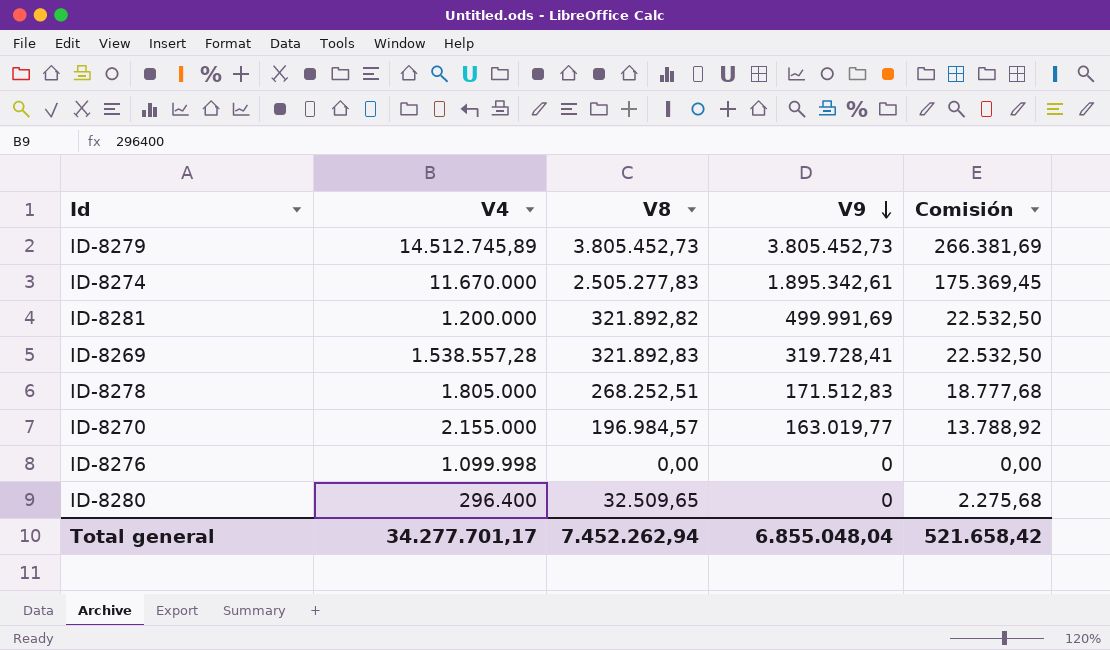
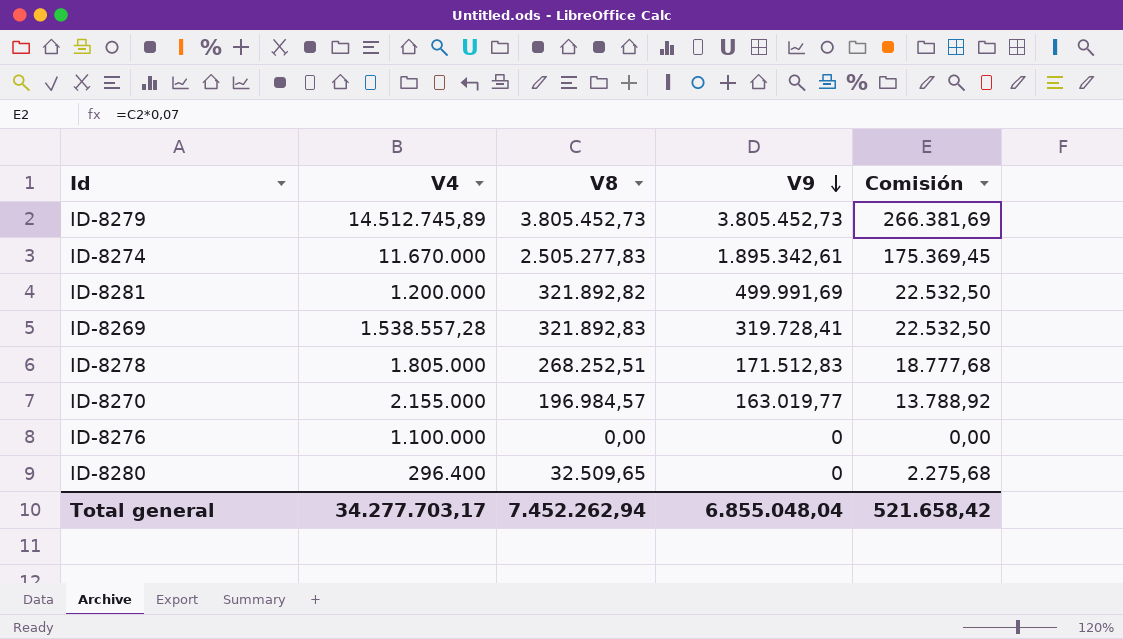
ID-8276 | V4: 1.099.998 -> 1.100.000
Total general | V4: 34.277.701,17 -> 34.277.703,17

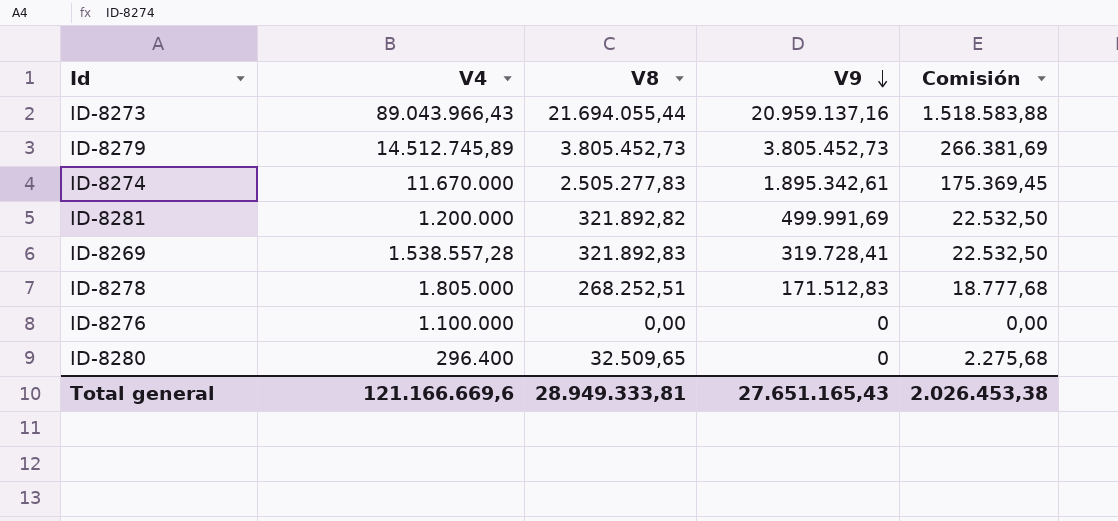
row ID-8270: 2.155.000 | 196.984,57 | 163.019,77 | 13.788,92 -> none
row ID-8273: none -> 89.043.966,43 | 21.694.055,44 | 20.959.137,16 | 1.518.583,88
Total general | V4: 34.277.703,17 -> 121.166.669,6
Total general | V8: 7.452.262,94 -> 28.949.333,81
Total general | V9: 6.855.048,04 -> 27.651.165,43
Total general | Comisión: 521.658,42 -> 2.026.453,38

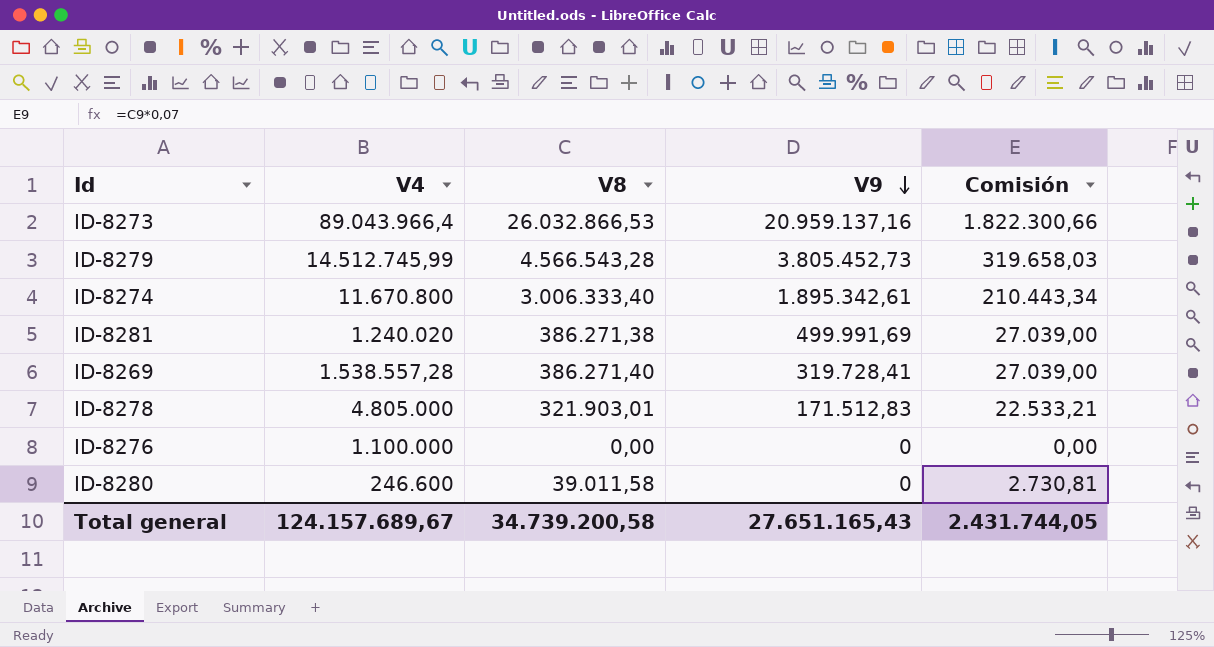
ID-8273 | V4: 89.043.966,43 -> 89.043.966,4
ID-8273 | V8: 21.694.055,44 -> 26.032.866,53
ID-8273 | Comisión: 1.518.583,88 -> 1.822.300,66
ID-8279 | V4: 14.512.745,89 -> 14.512.745,99
ID-8279 | V8: 3.805.452,73 -> 4.566.543,28
ID-8279 | Comisión: 266.381,69 -> 319.658,03
ID-8274 | V4: 11.670.000 -> 11.670.800
ID-8274 | V8: 2.505.277,83 -> 3.006.333,40
ID-8274 | Comisión: 175.369,45 -> 210.443,34
ID-8281 | V4: 1.200.000 -> 1.240.020
ID-8281 | V8: 321.892,82 -> 386.271,38
ID-8281 | Comisión: 22.532,50 -> 27.039,00
ID-8269 | V8: 321.892,83 -> 386.271,40
ID-8269 | Comisión: 22.532,50 -> 27.039,00
ID-8278 | V4: 1.805.000 -> 4.805.000
ID-8278 | V8: 268.252,51 -> 321.903,01
ID-8278 | Comisión: 18.777,68 -> 22.533,21
ID-8280 | V4: 296.400 -> 246.600
ID-8280 | V8: 32.509,65 -> 39.011,58
ID-8280 | Comisión: 2.275,68 -> 2.730,81
Total general | V4: 121.166.669,6 -> 124.157.689,67
Total general | V8: 28.949.333,81 -> 34.739.200,58
Total general | Comisión: 2.026.453,38 -> 2.431.744,05

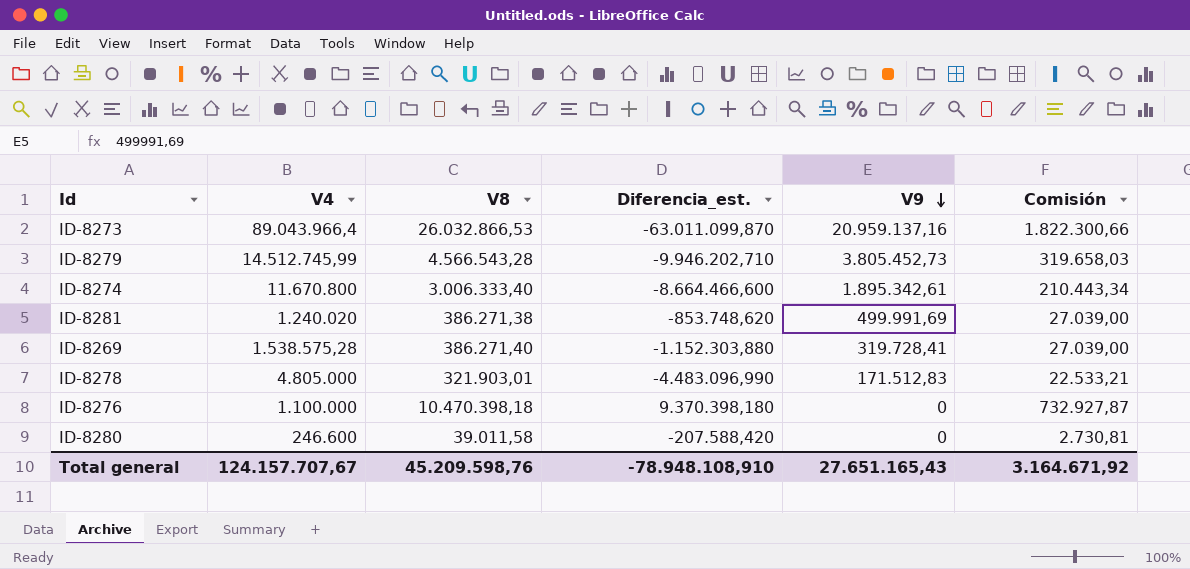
column Diferencia_est. | formula: none -> [V8] - [V4]
ID-8269 | V4: 1.538.557,28 -> 1.538.575,28
ID-8276 | V8: 0,00 -> 10.470.398,18
ID-8276 | Comisión: 0,00 -> 732.927,87
Total general | V4: 124.157.689,67 -> 124.157.707,67
Total general | V8: 34.739.200,58 -> 45.209.598,76
Total general | Comisión: 2.431.744,05 -> 3.164.671,92

